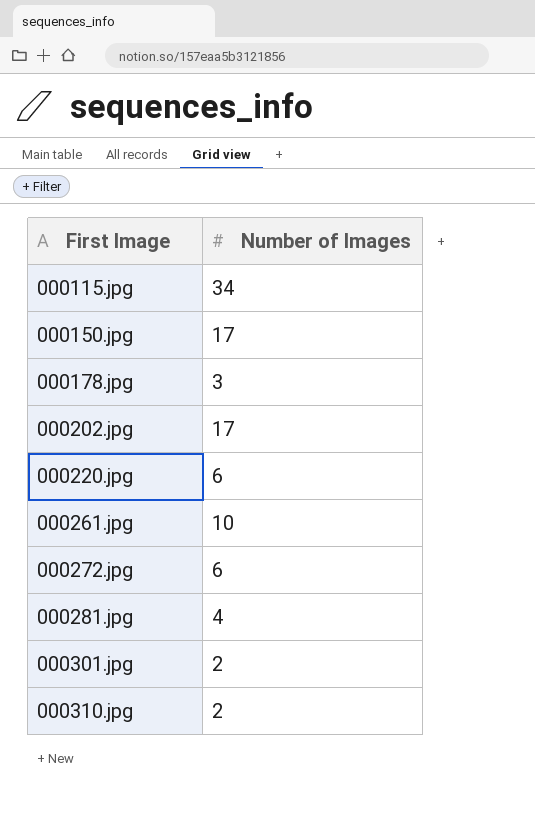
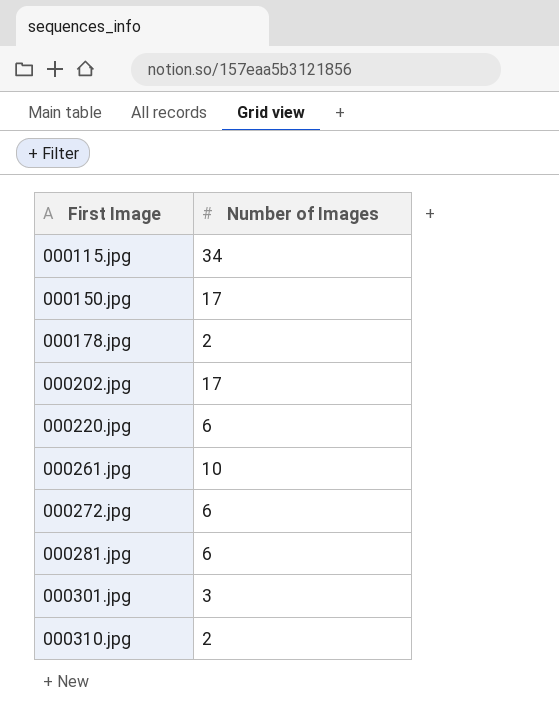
000178.jpg | Number of Images: 3 -> 2
000281.jpg | Number of Images: 4 -> 6
000301.jpg | Number of Images: 2 -> 3

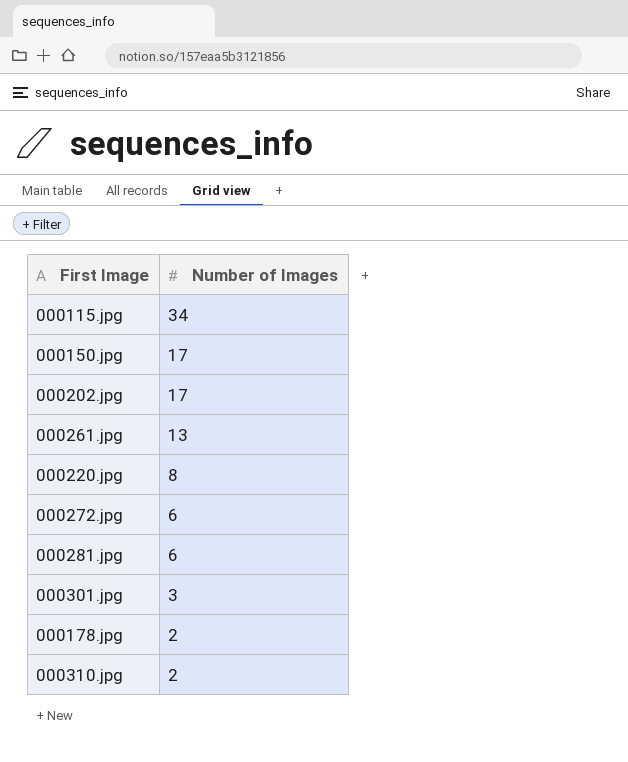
row order: First Image ascending -> Number of Images descending
000261.jpg | Number of Images: 10 -> 13
000220.jpg | Number of Images: 6 -> 8

